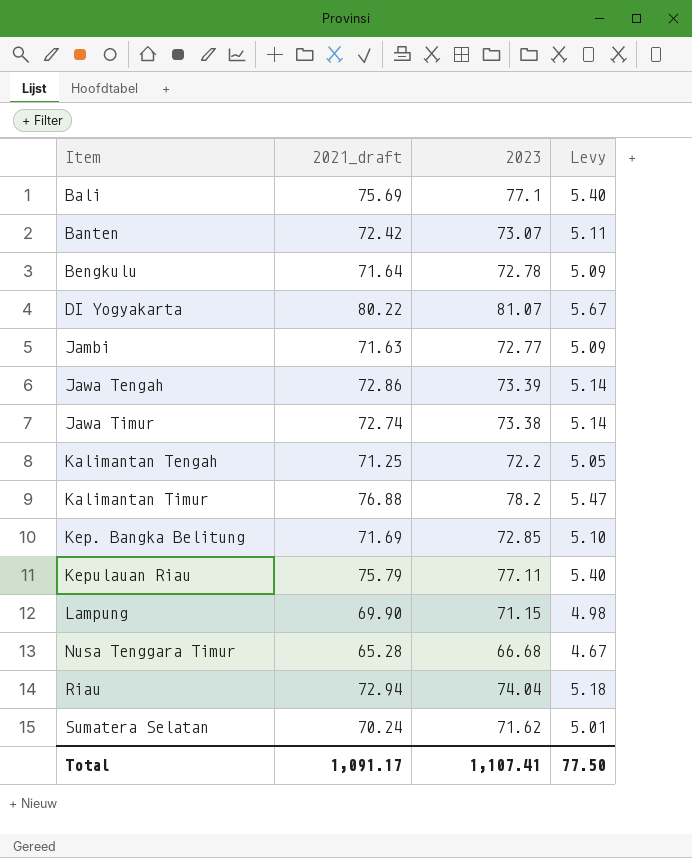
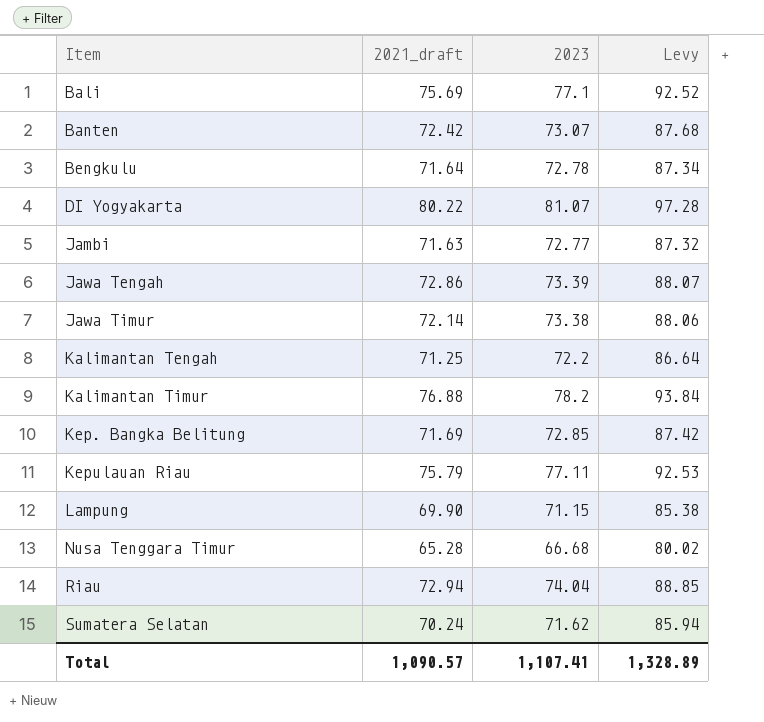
column Levy | formula: [2023] * 0.07 -> [2023] * 1.2
Jawa Timur | 2021_draft: 72.74 -> 72.14
Total | 2021_draft: 1,091.17 -> 1,090.57
Total | Levy: 77.50 -> 1,328.89

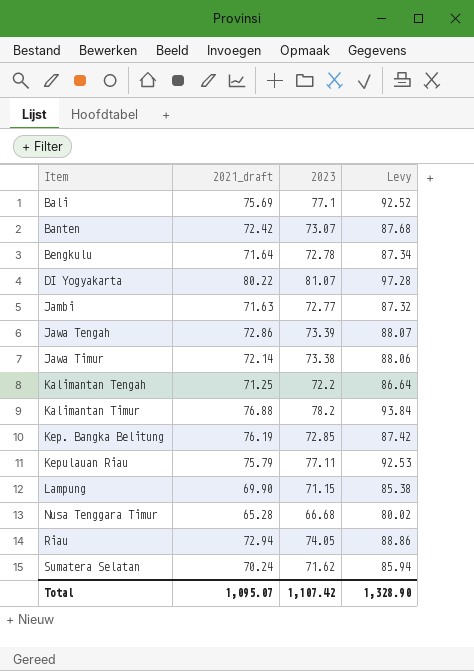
Kep. Bangka Belitung | 2021_draft: 71.69 -> 76.19
Riau | 2023: 74.04 -> 74.05
Riau | Levy: 88.85 -> 88.86
Total | 2021_draft: 1,090.57 -> 1,095.07
Total | 2023: 1,107.41 -> 1,107.42
Total | Levy: 1,328.89 -> 1,328.90

